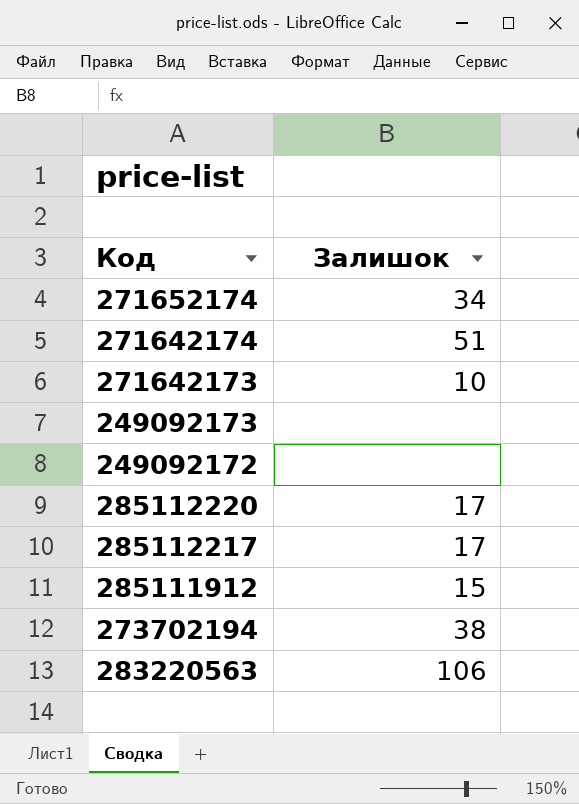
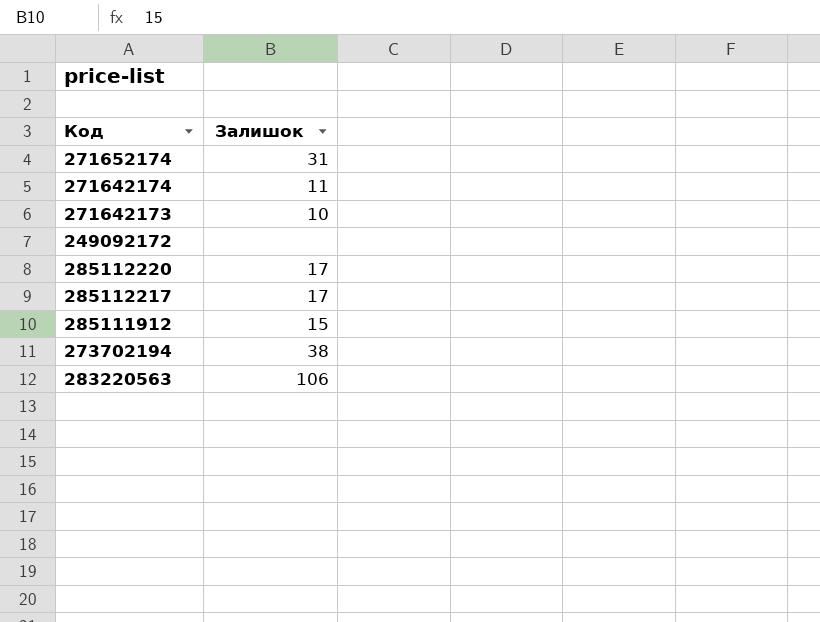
row 249092173: none -> none
271652174 | Залишок: 34 -> 31
271642174 | Залишок: 51 -> 11

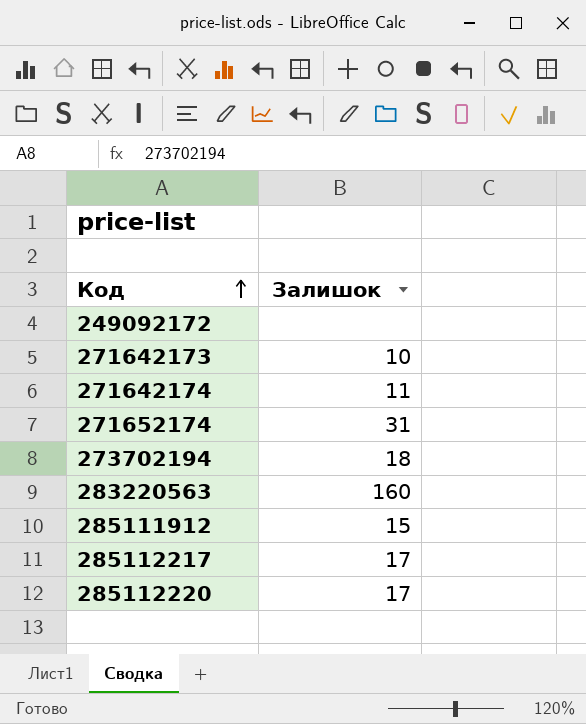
row order: none -> Код ascending
273702194 | Залишок: 38 -> 18
283220563 | Залишок: 106 -> 160

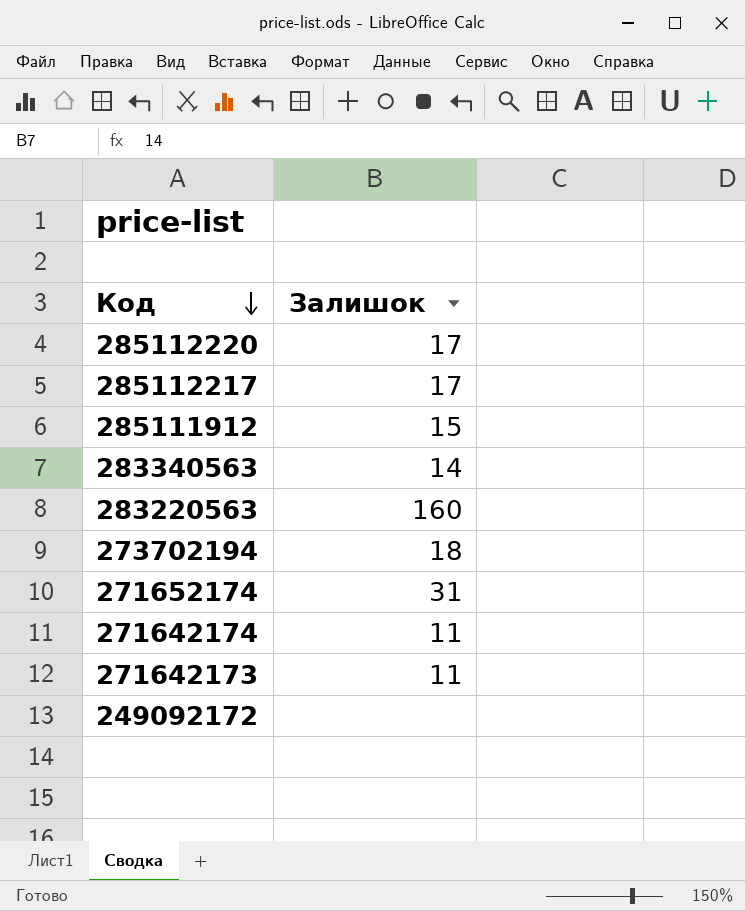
row order: Код ascending -> Код descending
row 283340563: none -> 14
271642173 | Залишок: 10 -> 11

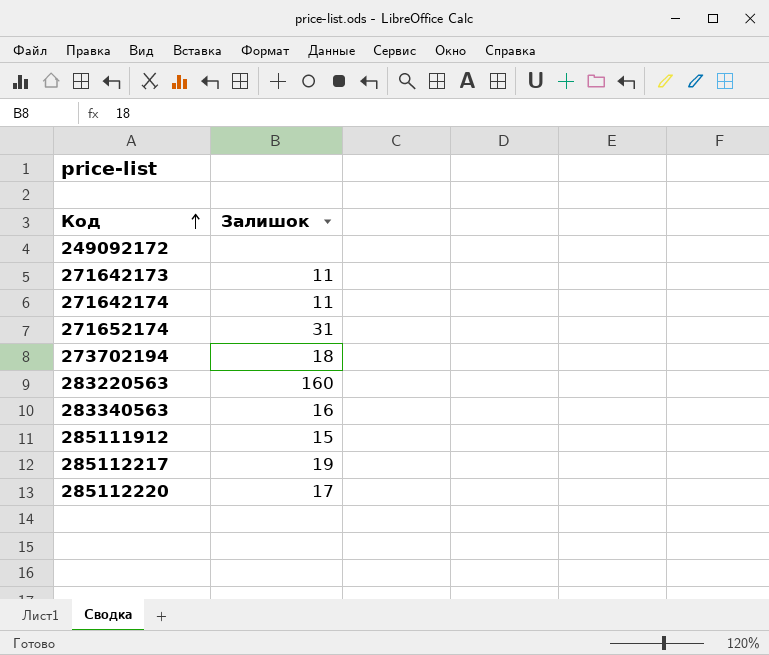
row order: Код descending -> Код ascending
283340563 | Залишок: 14 -> 16
285112217 | Залишок: 17 -> 19

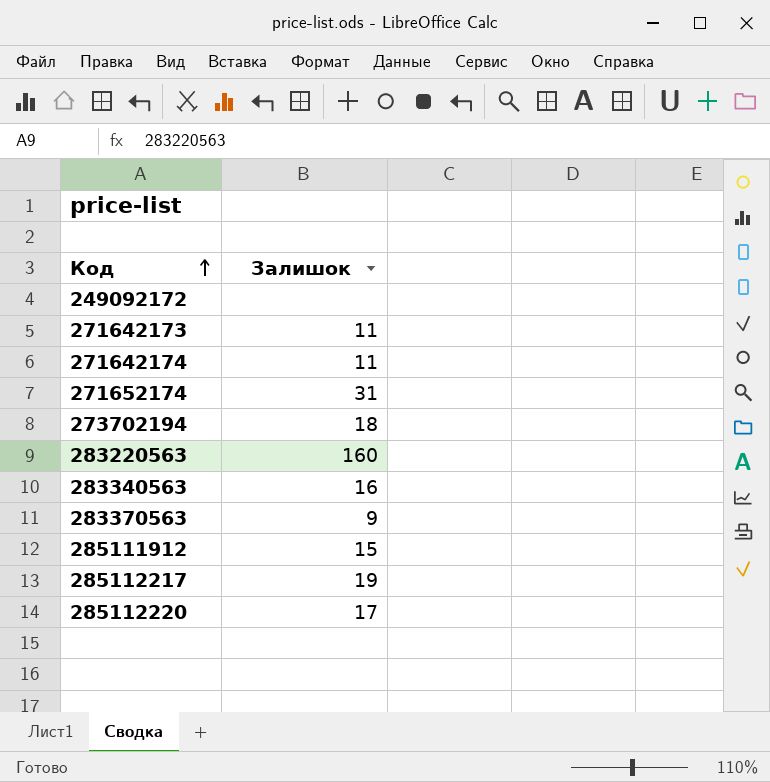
row 283370563: none -> 9

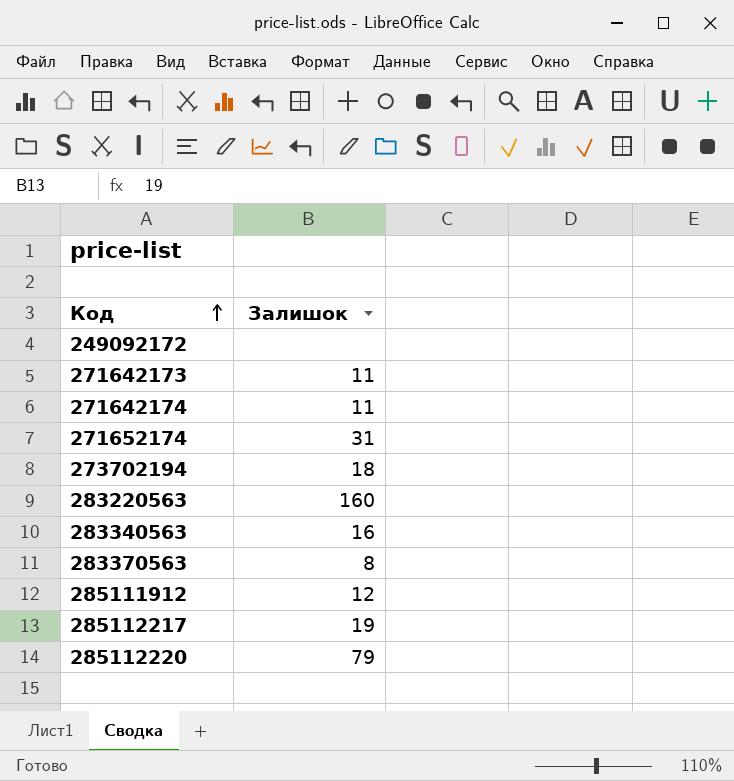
283370563 | Залишок: 9 -> 8
285111912 | Залишок: 15 -> 12
285112220 | Залишок: 17 -> 79

